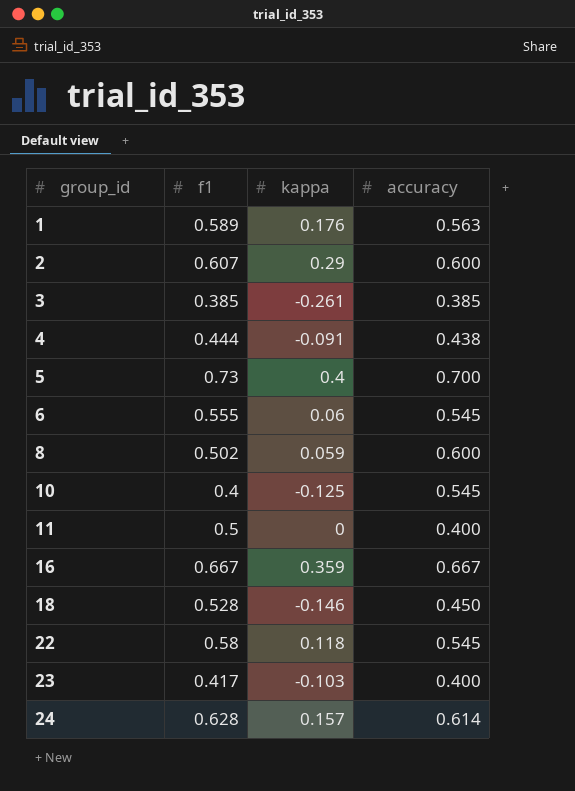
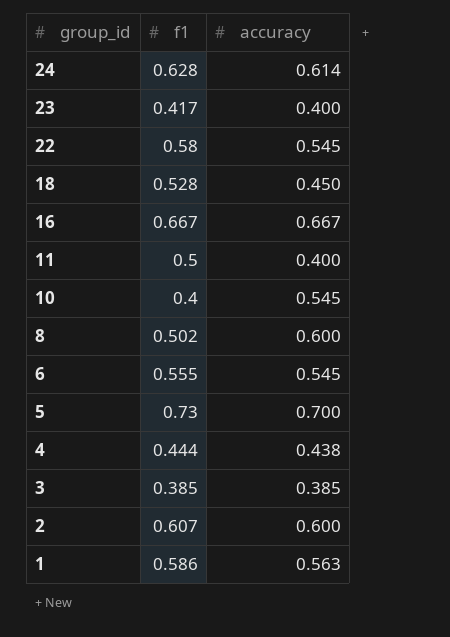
row order: group_id ascending -> group_id descending
column kappa | position: 3 -> none
1 | f1: 0.589 -> 0.586

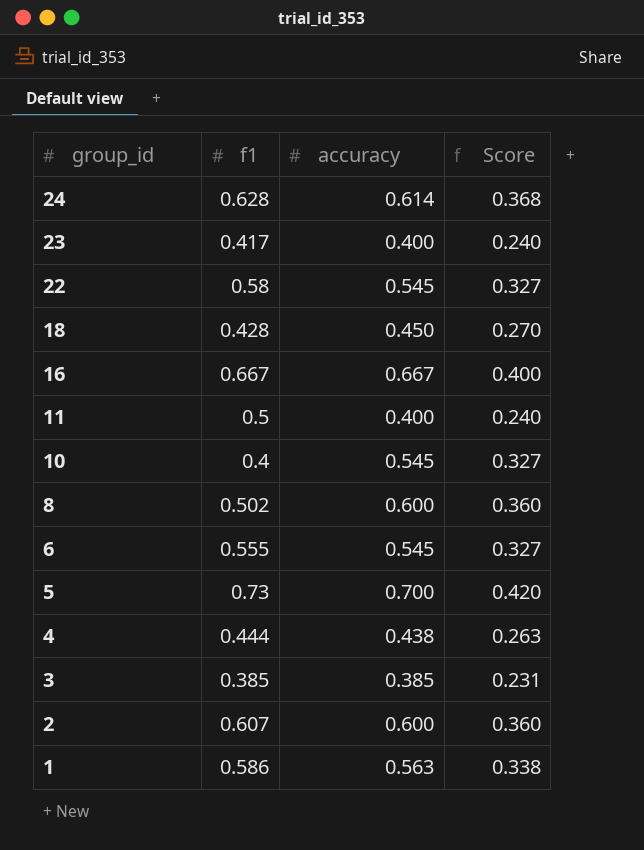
column Score | formula: none -> [accuracy] * 0.6
18 | f1: 0.528 -> 0.428

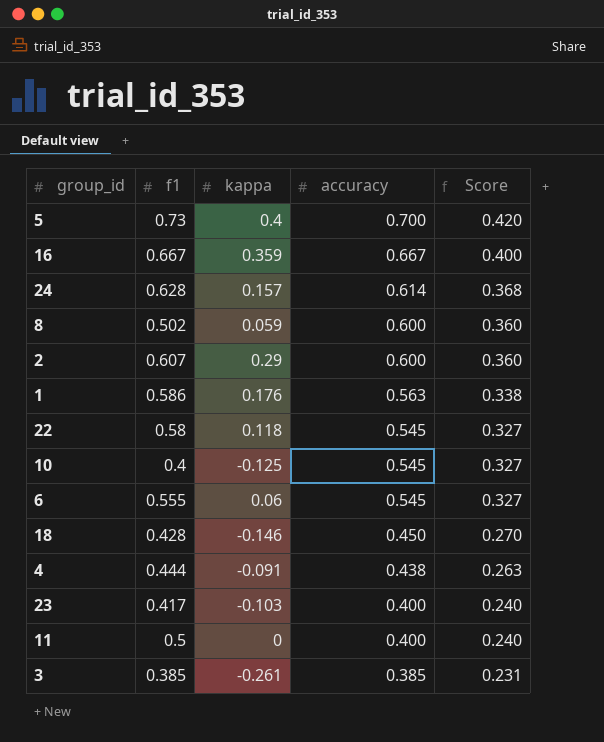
row order: group_id descending -> accuracy descending
column kappa | position: none -> 3

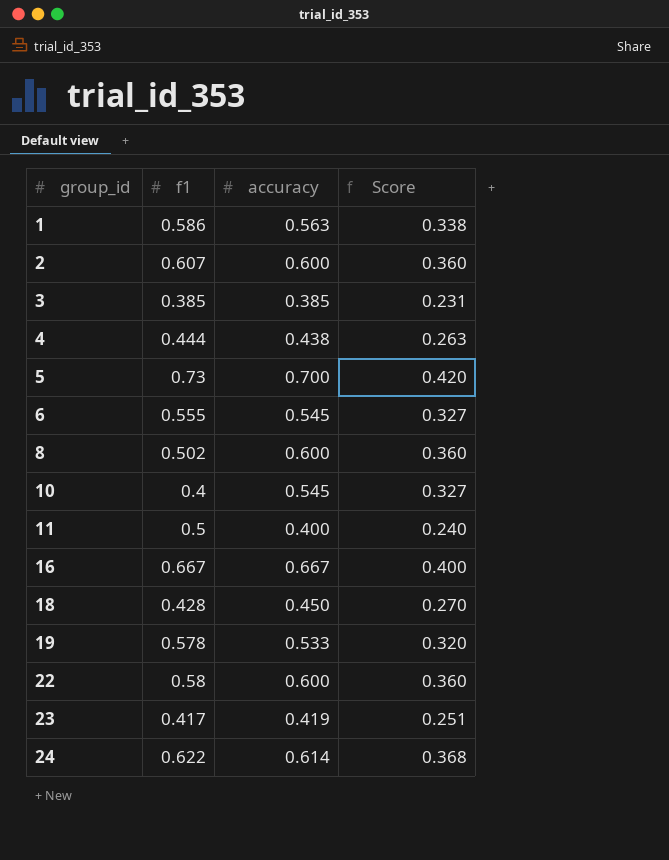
row order: accuracy descending -> group_id ascending
column kappa | position: 3 -> none
row 19: none -> 0.578 | 0.533 | 0.320
22 | accuracy: 0.545 -> 0.600
22 | Score: 0.327 -> 0.360
23 | accuracy: 0.400 -> 0.419
23 | Score: 0.240 -> 0.251
24 | f1: 0.628 -> 0.622

